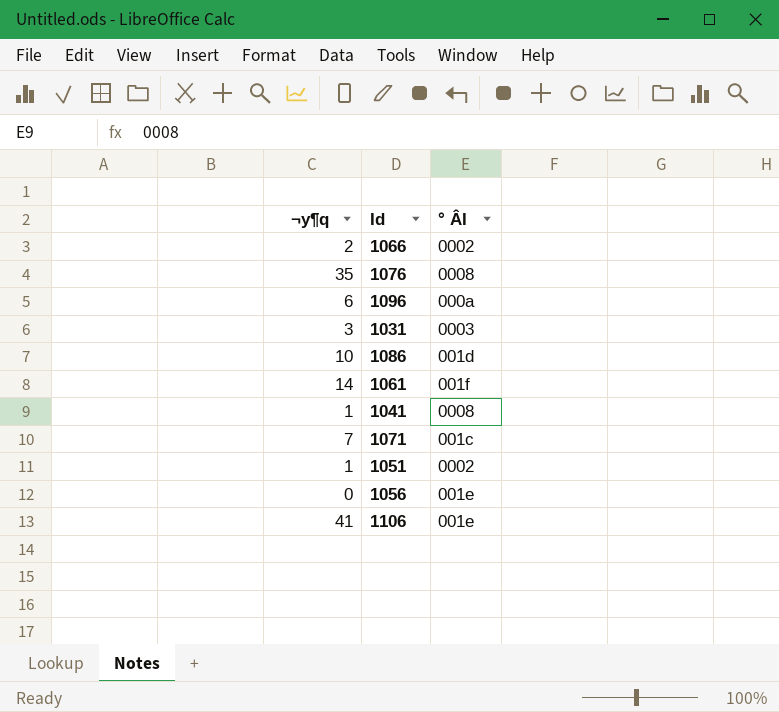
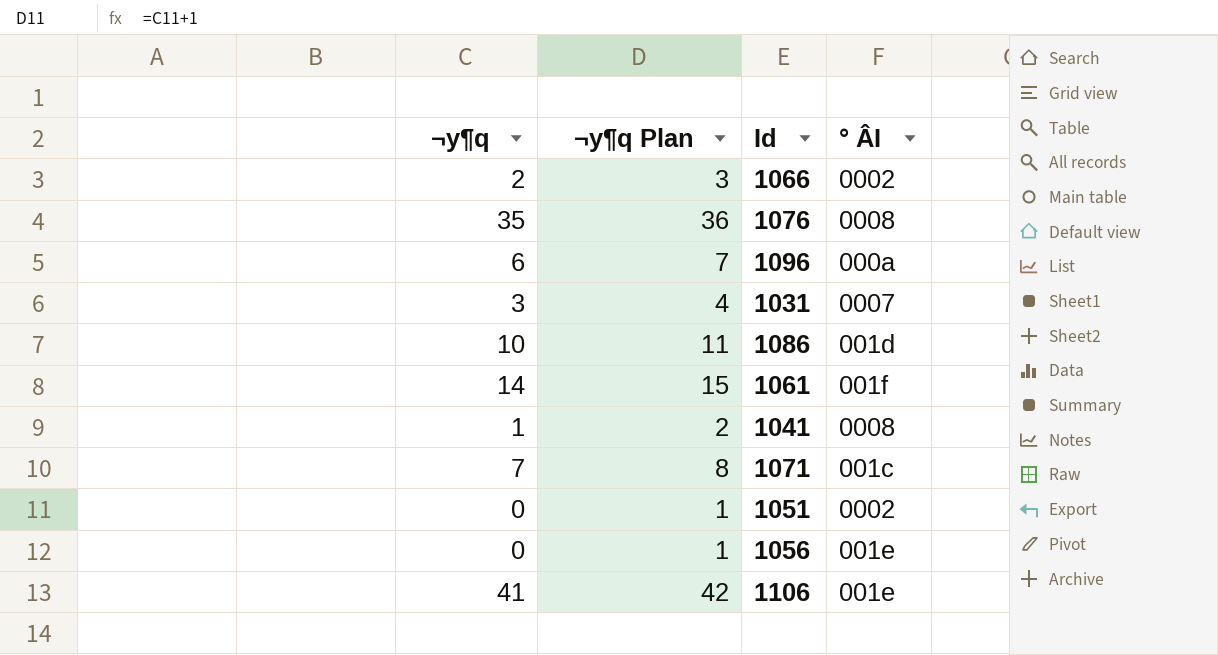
column ¬y¶q Plan | formula: none -> [¬y¶q] + 1
1031 | ° ÂI: 0003 -> 0007
1051 | ¬y¶q: 1 -> 0

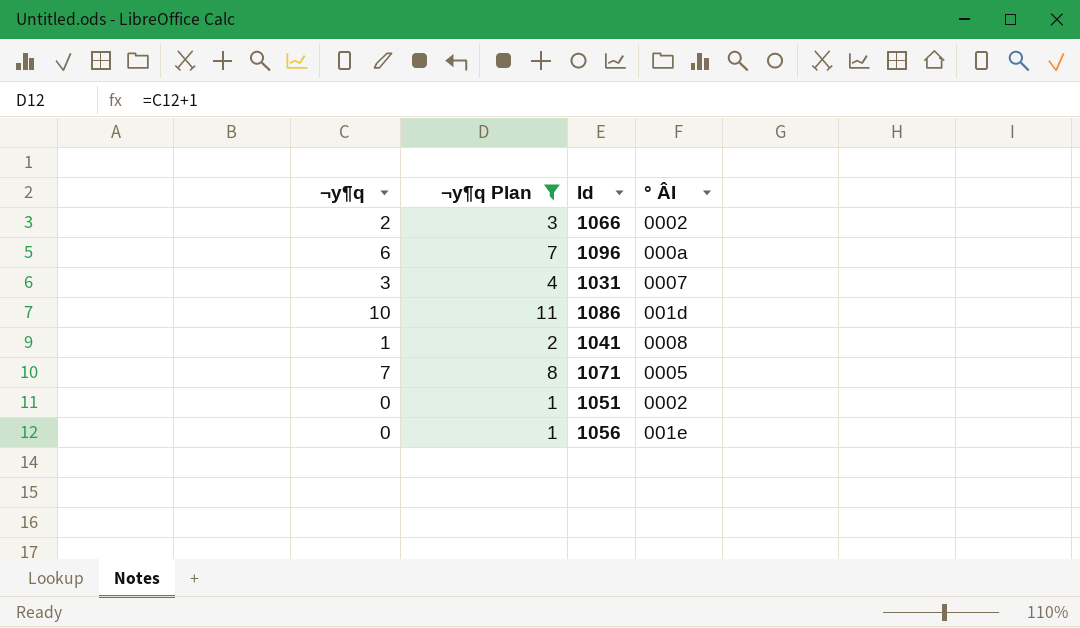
filter: none -> ¬y¶q Plan <= 11
1071 | ° ÂI: 001c -> 0005

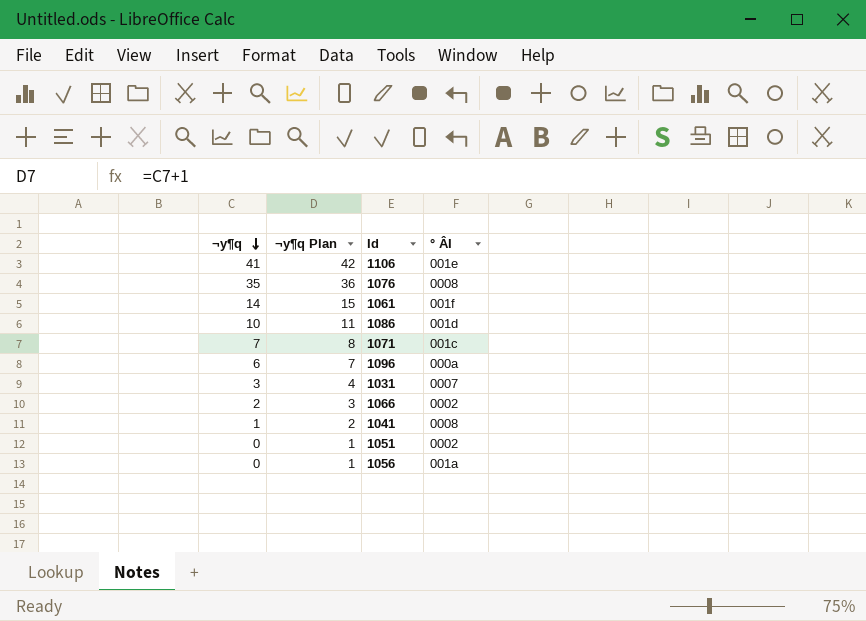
filter: ¬y¶q Plan <= 11 -> none
row order: none -> ¬y¶q descending
1071 | ° ÂI: 0005 -> 001c
1056 | ° ÂI: 001e -> 001a

